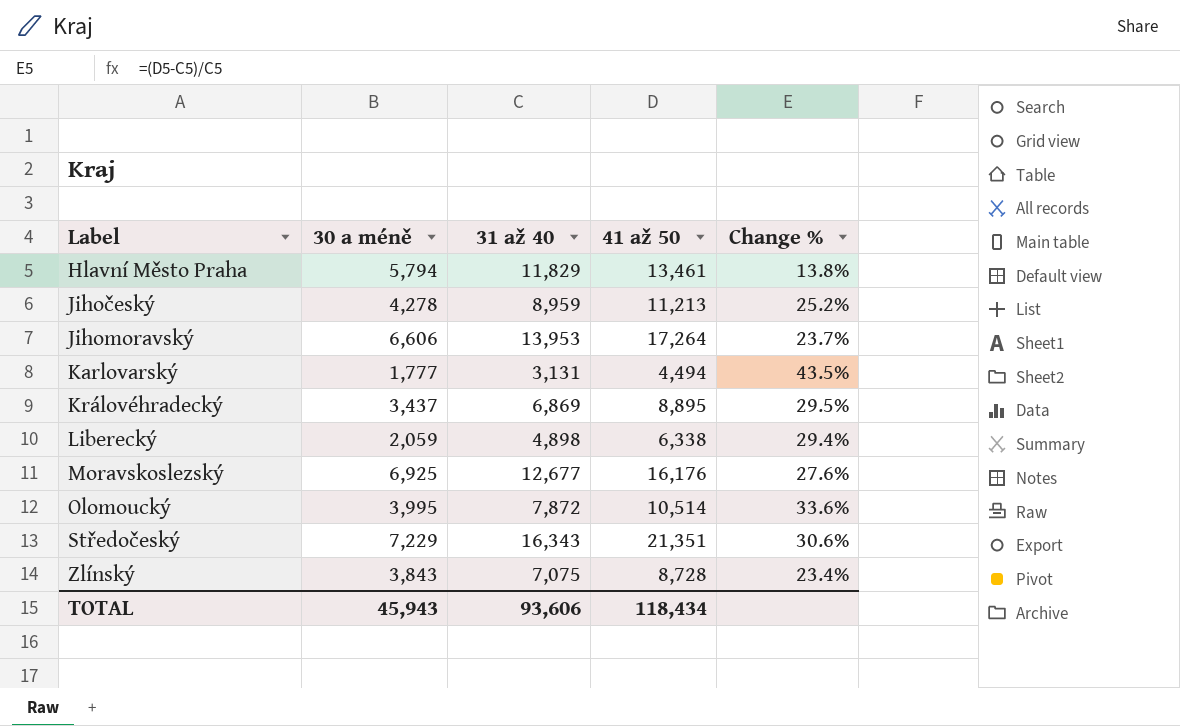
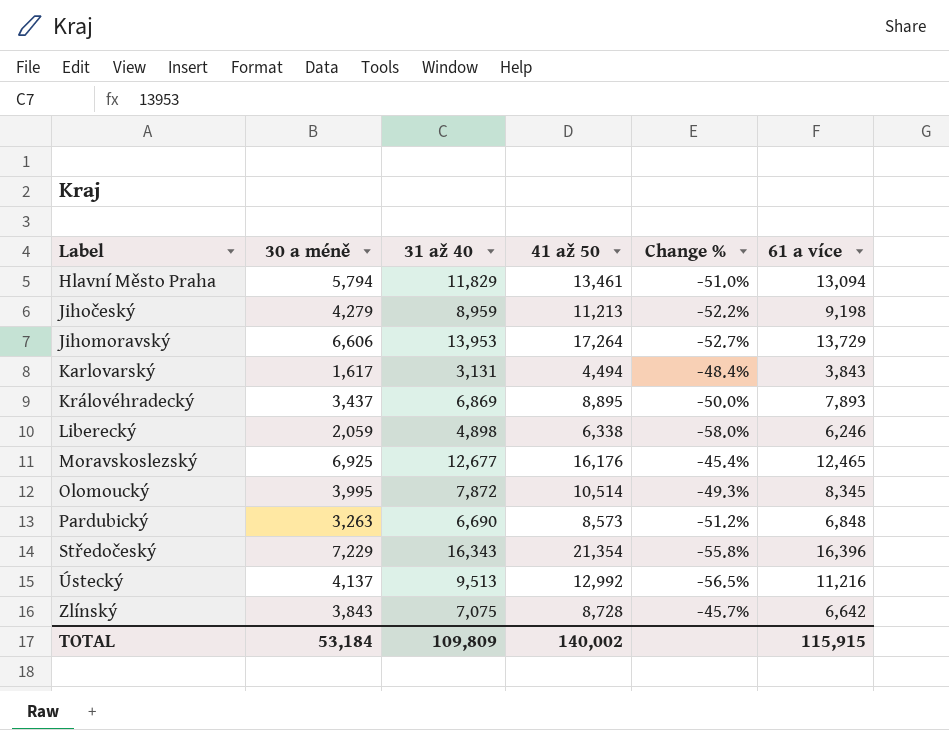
column Change % | formula: ([41 až 50] - [31 až 40]) / [31 až 40] -> ([30 a méně] - [31 až 40]) / [31 až 40]
column 61 a více | position: none -> 6
Jihočeský | 30 a méně: 4,278 -> 4,279
Karlovarský | 30 a méně: 1,777 -> 1,617
row Pardubický: none -> 3,263 | 6,690 | 8,573 | -51.2% | 6,848
Středočeský | 41 až 50: 21,351 -> 21,354
row Ústecký: none -> 4,137 | 9,513 | 12,992 | -56.5% | 11,216
TOTAL | 30 a méně: 45,943 -> 53,184
TOTAL | 31 až 40: 93,606 -> 109,809
TOTAL | 41 až 50: 118,434 -> 140,002

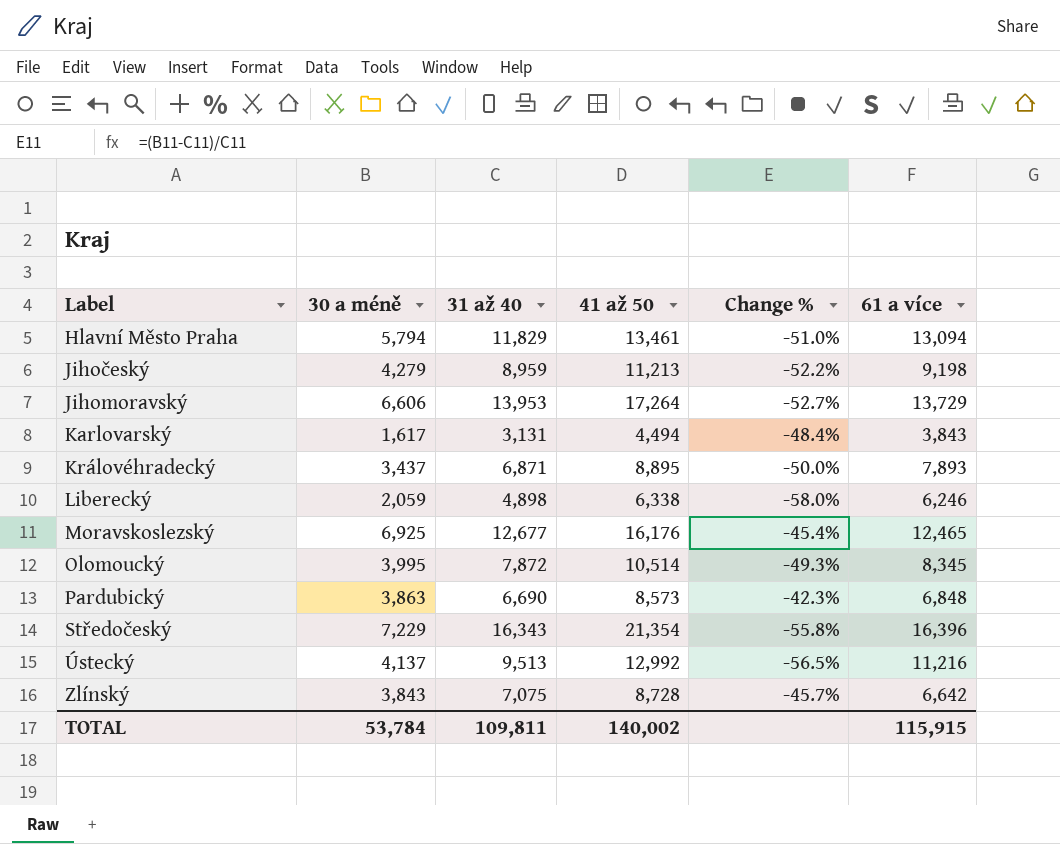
Královéhradecký | 31 až 40: 6,869 -> 6,871
Pardubický | 30 a méně: 3,263 -> 3,863
Pardubický | Change %: -51.2% -> -42.3%
TOTAL | 30 a méně: 53,184 -> 53,784
TOTAL | 31 až 40: 109,809 -> 109,811

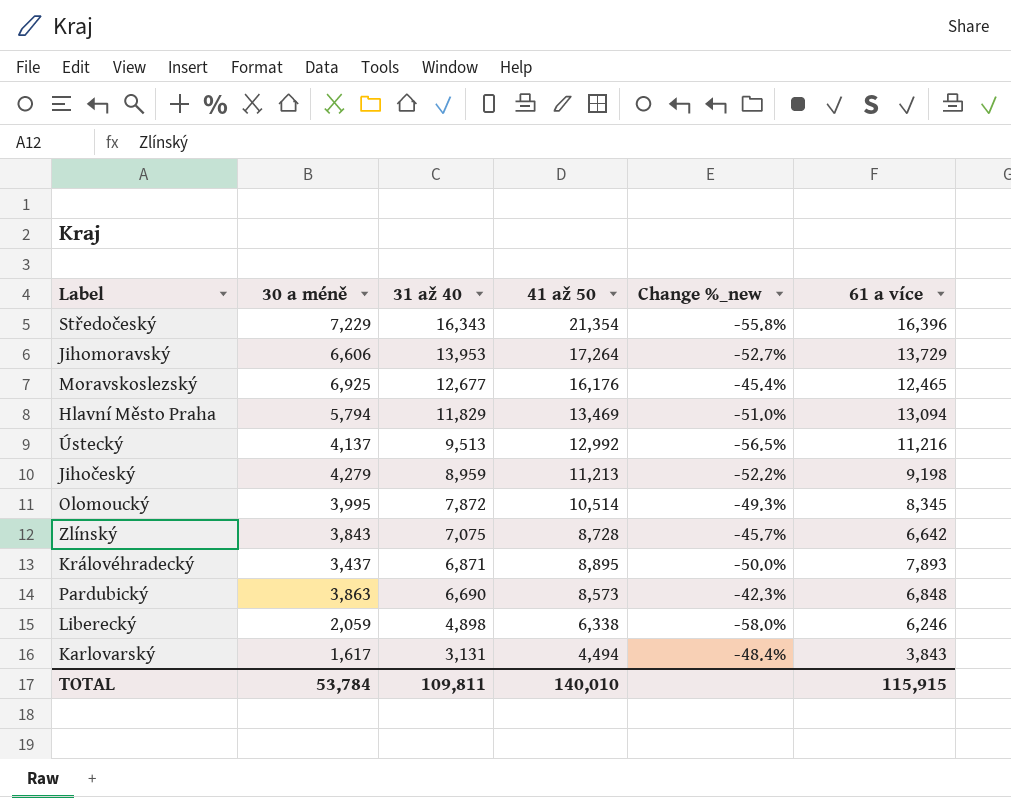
row order: Label ascending -> 31 až 40 descending
column name: Change % -> Change %_new
Hlavní Město Praha | 41 až 50: 13,461 -> 13,469
TOTAL | 41 až 50: 140,002 -> 140,010

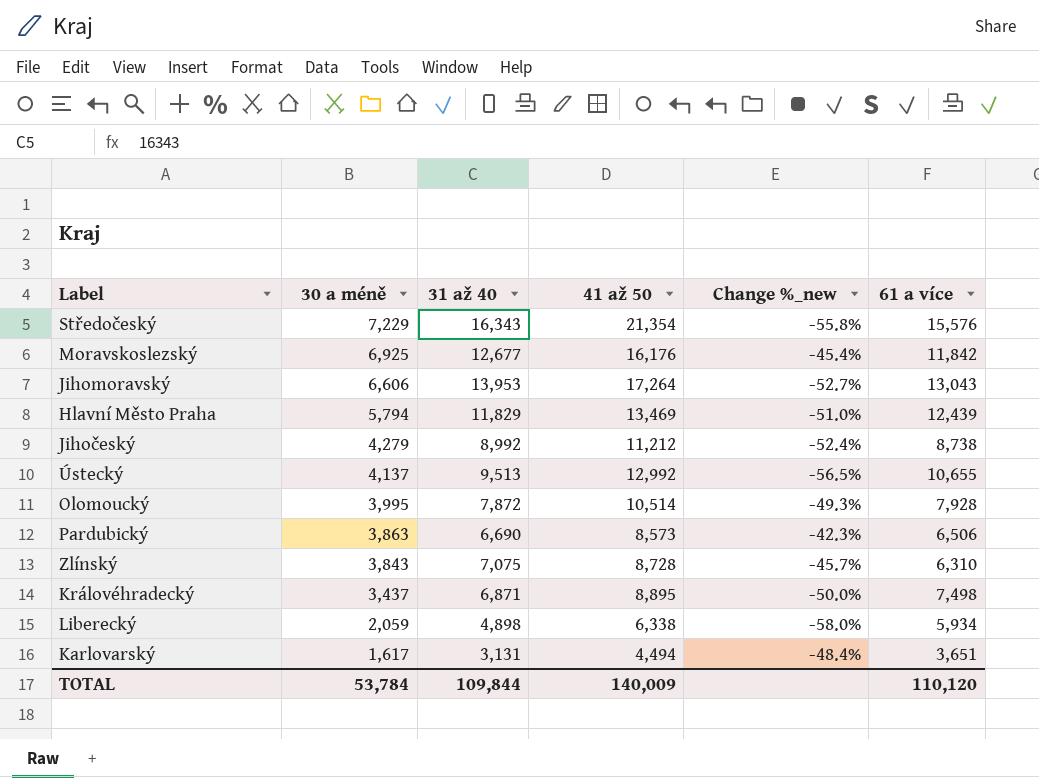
row order: 31 až 40 descending -> 30 a méně descending
Středočeský | 61 a více: 16,396 -> 15,576
Moravskoslezský | 61 a více: 12,465 -> 11,842
Jihomoravský | 61 a více: 13,729 -> 13,043
Hlavní Město Praha | 61 a více: 13,094 -> 12,439
Jihočeský | 31 až 40: 8,959 -> 8,992
Jihočeský | 41 až 50: 11,213 -> 11,212
Jihočeský | Change %_new: -52.2% -> -52.4%
Jihočeský | 61 a více: 9,198 -> 8,738
Ústecký | 61 a více: 11,216 -> 10,655
Olomoucký | 61 a více: 8,345 -> 7,928
Pardubický | 61 a více: 6,848 -> 6,506
Zlínský | 61 a více: 6,642 -> 6,310
Královéhradecký | 61 a více: 7,893 -> 7,498
Liberecký | 61 a více: 6,246 -> 5,934
Karlovarský | 61 a více: 3,843 -> 3,651
TOTAL | 31 až 40: 109,811 -> 109,844
TOTAL | 41 až 50: 140,010 -> 140,009
TOTAL | 61 a více: 115,915 -> 110,120

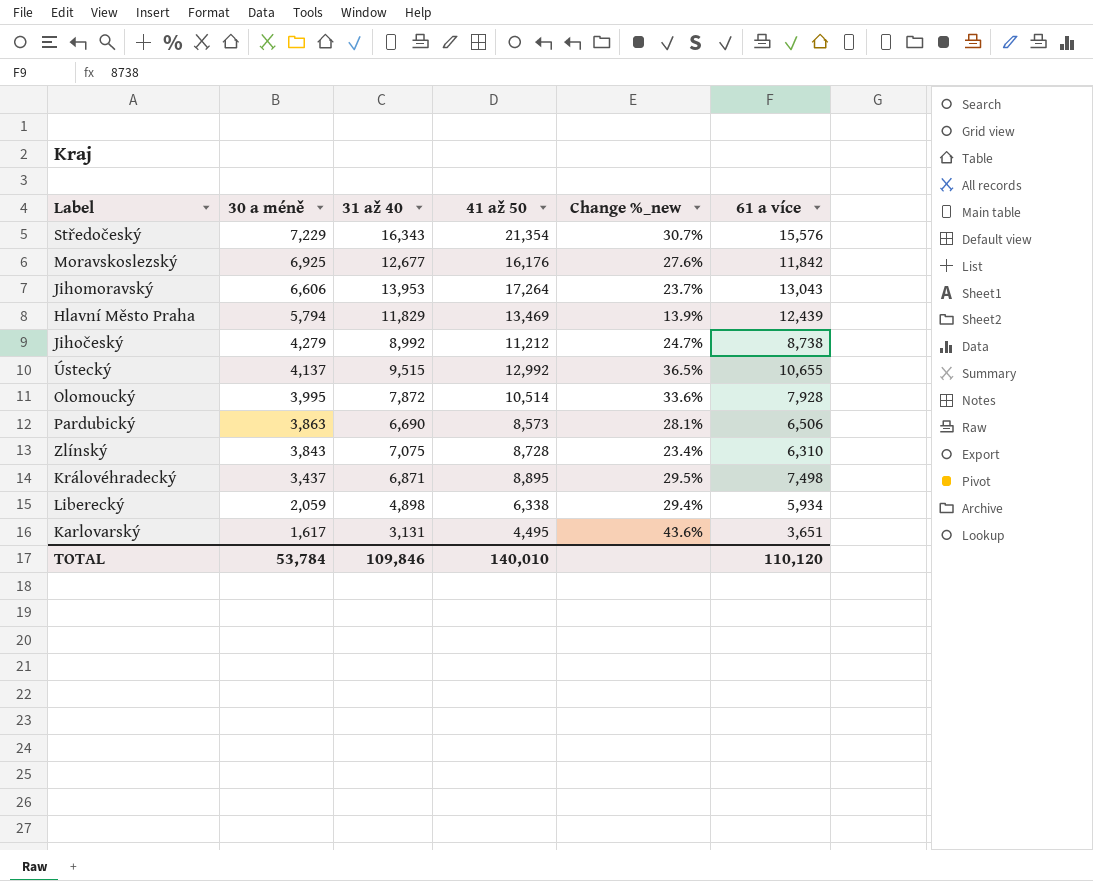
column Change %_new | formula: ([30 a méně] - [31 až 40]) / [31 až 40] -> ([41 až 50] - [31 až 40]) / [31 až 40]
Ústecký | 31 až 40: 9,513 -> 9,515
Karlovarský | 41 až 50: 4,494 -> 4,495
TOTAL | 31 až 40: 109,844 -> 109,846
TOTAL | 41 až 50: 140,009 -> 140,010

